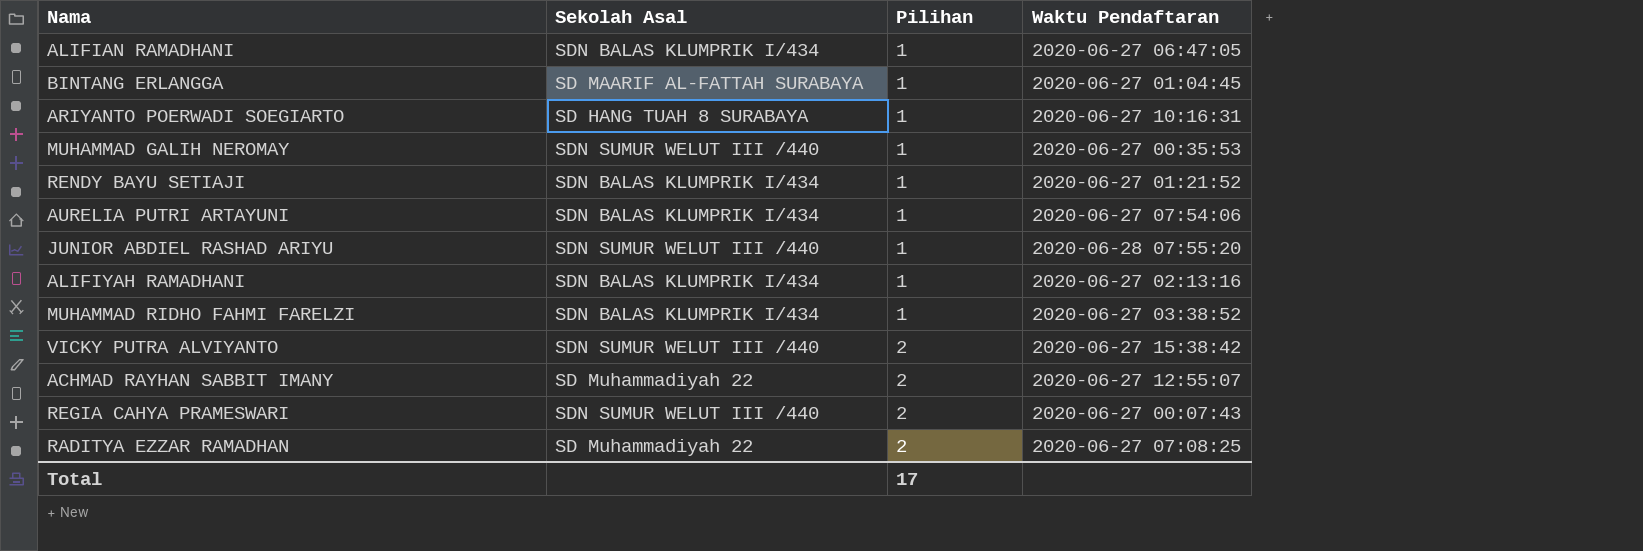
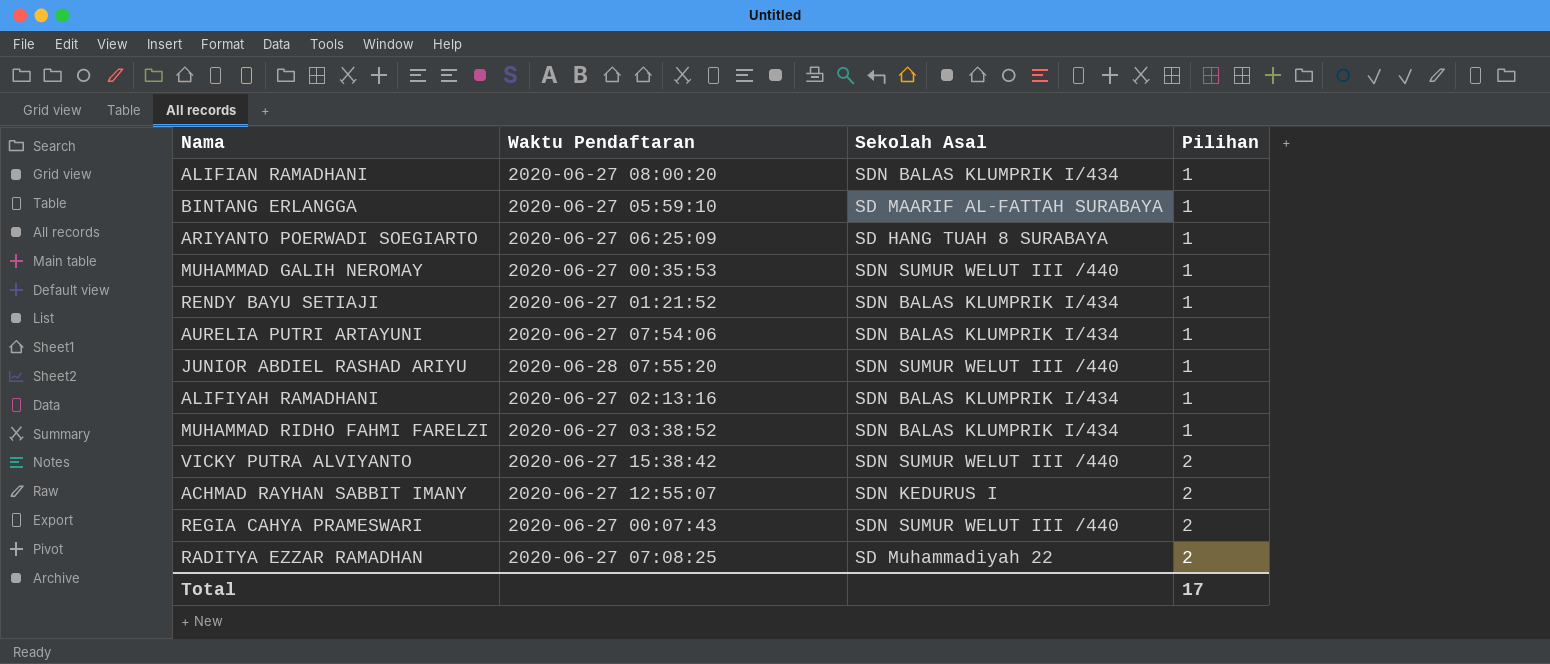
column Waktu Pendaftaran | position: 4 -> 2
ALIFIAN RAMADHANI | Waktu Pendaftaran: 2020-06-27 06:47:05 -> 2020-06-27 08:00:20
BINTANG ERLANGGA | Waktu Pendaftaran: 2020-06-27 01:04:45 -> 2020-06-27 05:59:10
ARIYANTO POERWADI SOEGIARTO | Waktu Pendaftaran: 2020-06-27 10:16:31 -> 2020-06-27 06:25:09
ACHMAD RAYHAN SABBIT IMANY | Sekolah Asal: SD Muhammadiyah 22 -> SDN KEDURUS I

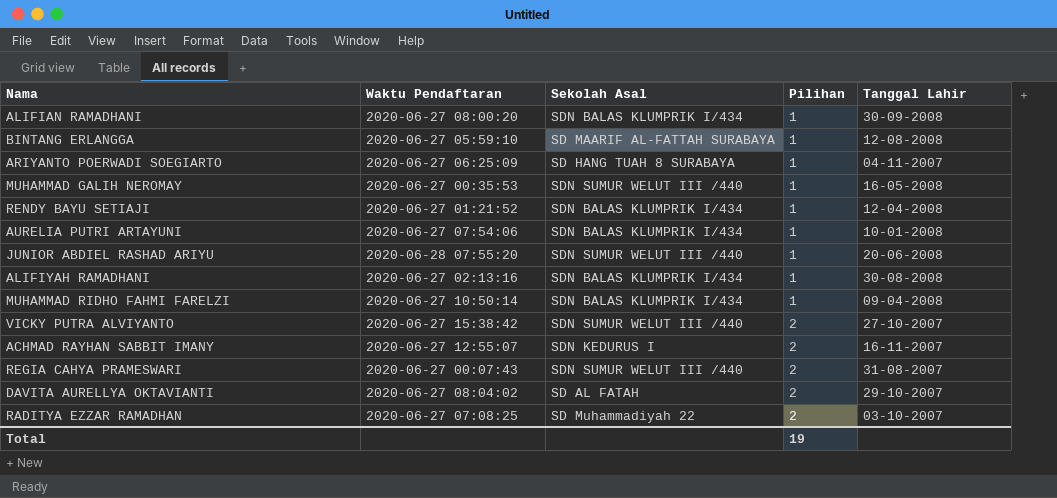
column Tanggal Lahir | position: none -> 5
MUHAMMAD RIDHO FAHMI FARELZI | Waktu Pendaftaran: 2020-06-27 03:38:52 -> 2020-06-27 10:50:14
row DAVITA AURELLYA OKTAVIANTI: none -> 2020-06-27 08:04:02 | SD AL FATAH | 2 | 29-10-2007
Total | Pilihan: 17 -> 19

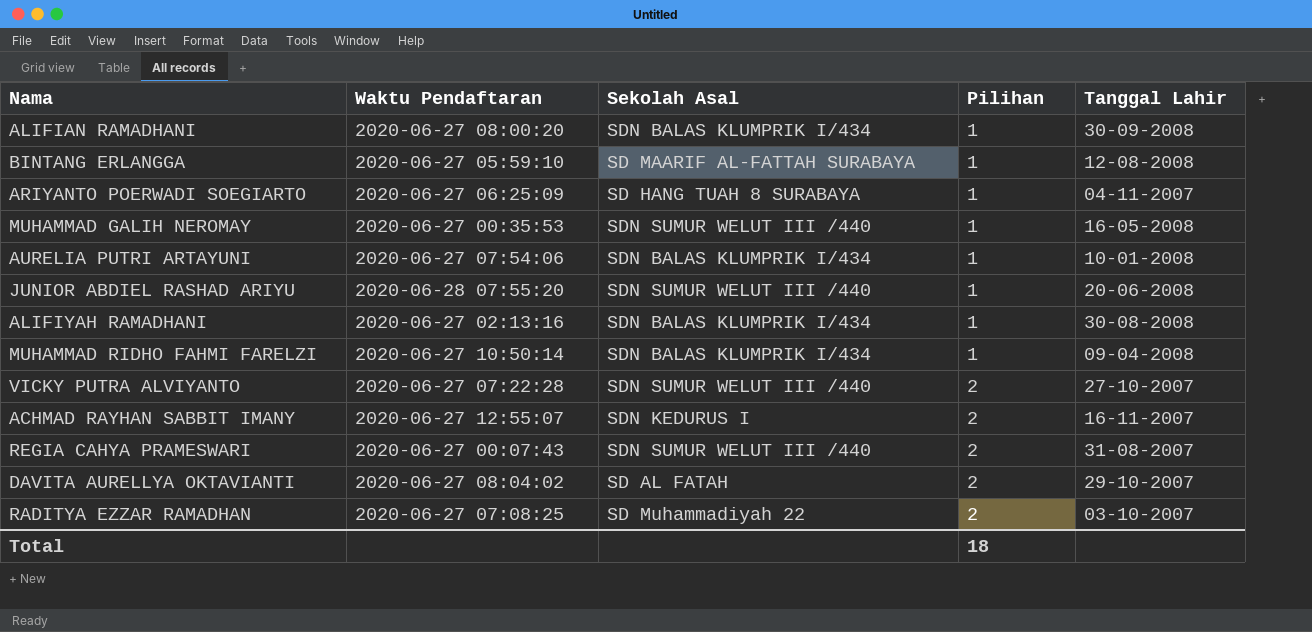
row RENDY BAYU SETIAJI: 2020-06-27 01:21:52 | SDN BALAS KLUMPRIK I/434 | 1 | 12-04-2008 -> none
VICKY PUTRA ALVIYANTO | Waktu Pendaftaran: 2020-06-27 15:38:42 -> 2020-06-27 07:22:28
Total | Pilihan: 19 -> 18

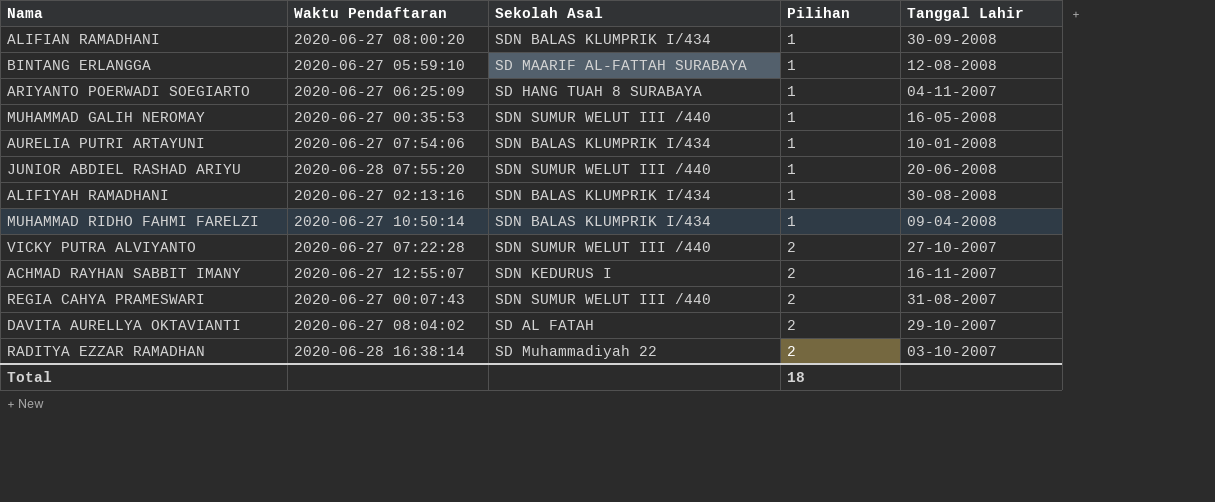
RADITYA EZZAR RAMADHAN | Waktu Pendaftaran: 2020-06-27 07:08:25 -> 2020-06-28 16:38:14

